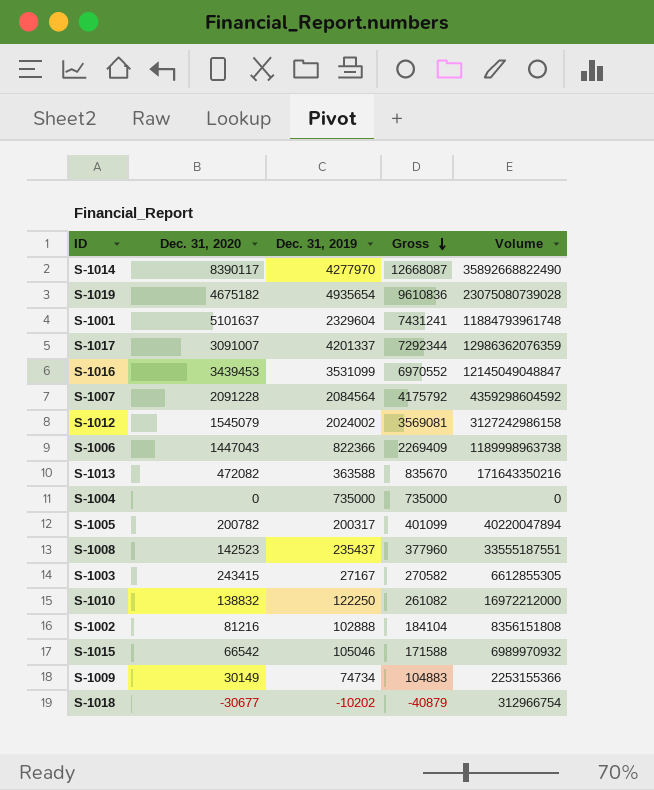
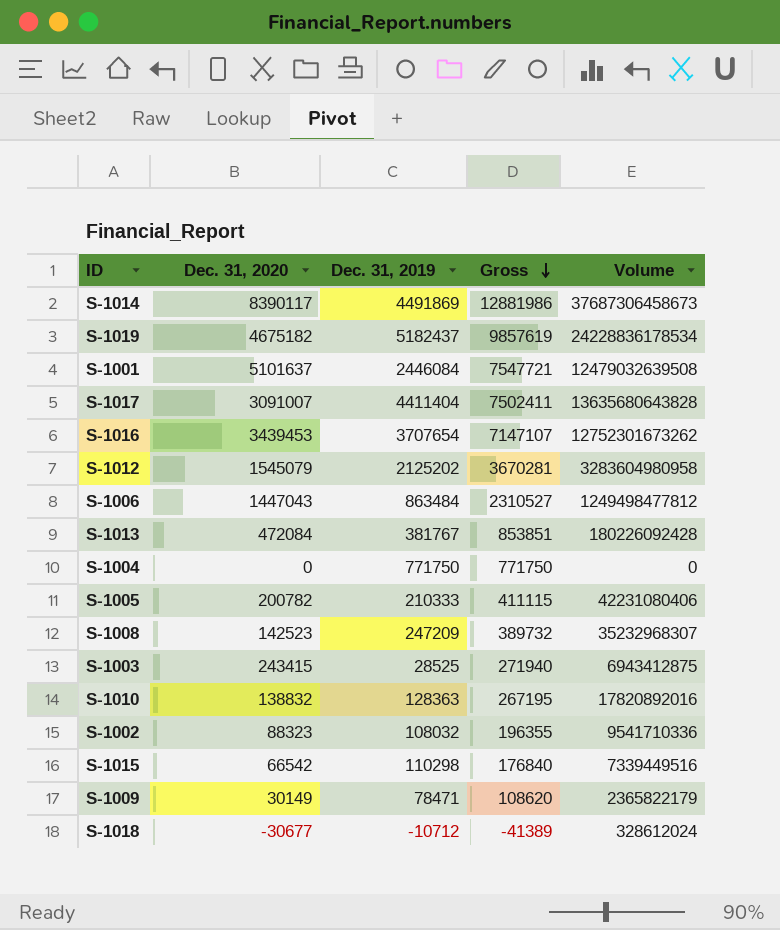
row S-1007: 2091228 | 2084564 | 4175792 | 4359298604592 -> none
S-1014 | Dec. 31, 2019: 4277970 -> 4491869
S-1014 | Gross: 12668087 -> 12881986
S-1014 | Volume: 35892668822490 -> 37687306458673
S-1019 | Dec. 31, 2019: 4935654 -> 5182437
S-1019 | Gross: 9610836 -> 9857619
S-1019 | Volume: 23075080739028 -> 24228836178534
S-1001 | Dec. 31, 2019: 2329604 -> 2446084
S-1001 | Gross: 7431241 -> 7547721
S-1001 | Volume: 11884793961748 -> 12479032639508
S-1017 | Dec. 31, 2019: 4201337 -> 4411404
S-1017 | Gross: 7292344 -> 7502411
S-1017 | Volume: 12986362076359 -> 13635680643828
S-1016 | Dec. 31, 2019: 3531099 -> 3707654
S-1016 | Gross: 6970552 -> 7147107
S-1016 | Volume: 12145049048847 -> 12752301673262
S-1012 | Dec. 31, 2019: 2024002 -> 2125202
S-1012 | Gross: 3569081 -> 3670281
S-1012 | Volume: 3127242986158 -> 3283604980958
S-1006 | Dec. 31, 2019: 822366 -> 863484
S-1006 | Gross: 2269409 -> 2310527
S-1006 | Volume: 1189998963738 -> 1249498477812
S-1013 | Dec. 31, 2020: 472082 -> 472084
S-1013 | Dec. 31, 2019: 363588 -> 381767
S-1013 | Gross: 835670 -> 853851
S-1013 | Volume: 171643350216 -> 180226092428
S-1004 | Dec. 31, 2019: 735000 -> 771750
S-1004 | Gross: 735000 -> 771750
S-1005 | Dec. 31, 2019: 200317 -> 210333
S-1005 | Gross: 401099 -> 411115
S-1005 | Volume: 40220047894 -> 42231080406
S-1008 | Dec. 31, 2019: 235437 -> 247209
S-1008 | Gross: 377960 -> 389732
S-1008 | Volume: 33555187551 -> 35232968307
S-1003 | Dec. 31, 2019: 27167 -> 28525
S-1003 | Gross: 270582 -> 271940
S-1003 | Volume: 6612855305 -> 6943412875
S-1010 | Dec. 31, 2019: 122250 -> 128363
S-1010 | Gross: 261082 -> 267195
S-1010 | Volume: 16972212000 -> 17820892016
S-1002 | Dec. 31, 2020: 81216 -> 88323
S-1002 | Dec. 31, 2019: 102888 -> 108032
S-1002 | Gross: 184104 -> 196355
S-1002 | Volume: 8356151808 -> 9541710336
S-1015 | Dec. 31, 2019: 105046 -> 110298
S-1015 | Gross: 171588 -> 176840
S-1015 | Volume: 6989970932 -> 7339449516
S-1009 | Dec. 31, 2019: 74734 -> 78471
S-1009 | Gross: 104883 -> 108620
S-1009 | Volume: 2253155366 -> 2365822179
S-1018 | Dec. 31, 2019: -10202 -> -10712
S-1018 | Gross: -40879 -> -41389
S-1018 | Volume: 312966754 -> 328612024

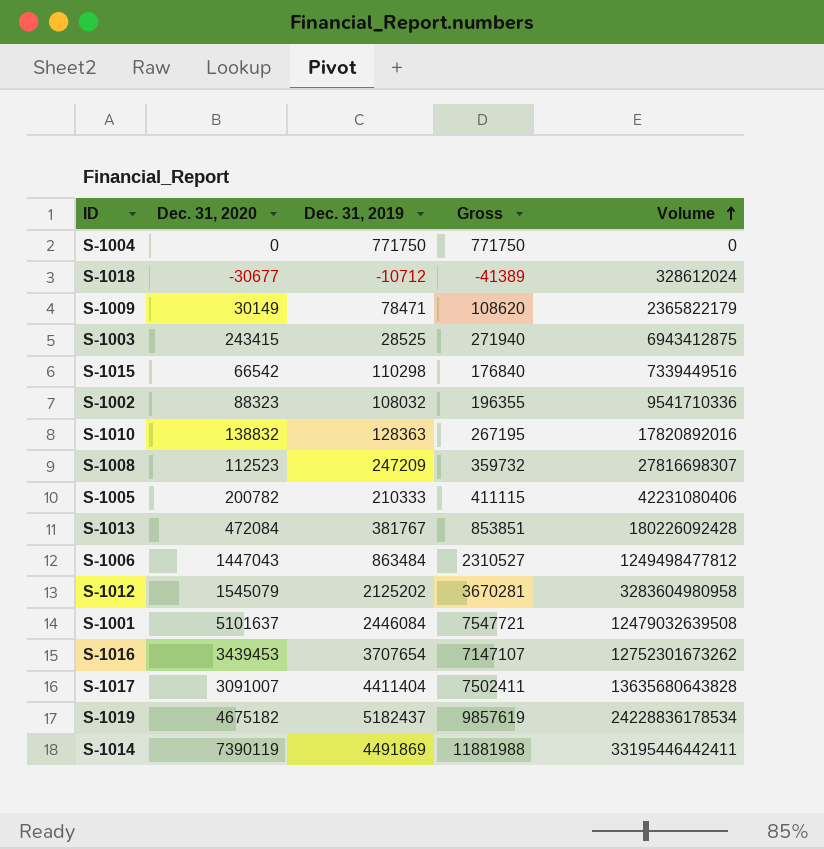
row order: Gross descending -> Volume ascending
S-1008 | Dec. 31, 2020: 142523 -> 112523
S-1008 | Gross: 389732 -> 359732
S-1008 | Volume: 35232968307 -> 27816698307
S-1014 | Dec. 31, 2020: 8390117 -> 7390119
S-1014 | Gross: 12881986 -> 11881988
S-1014 | Volume: 37687306458673 -> 33195446442411

